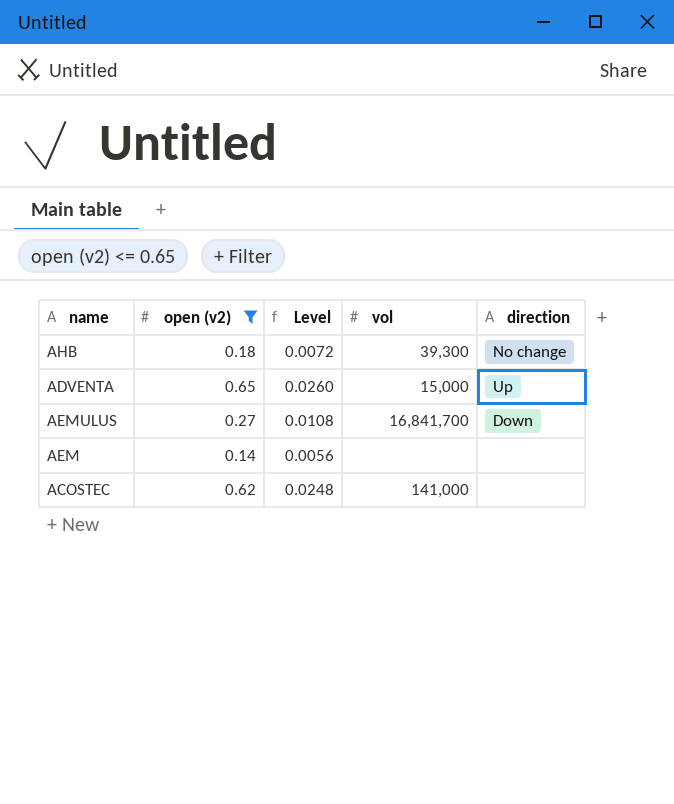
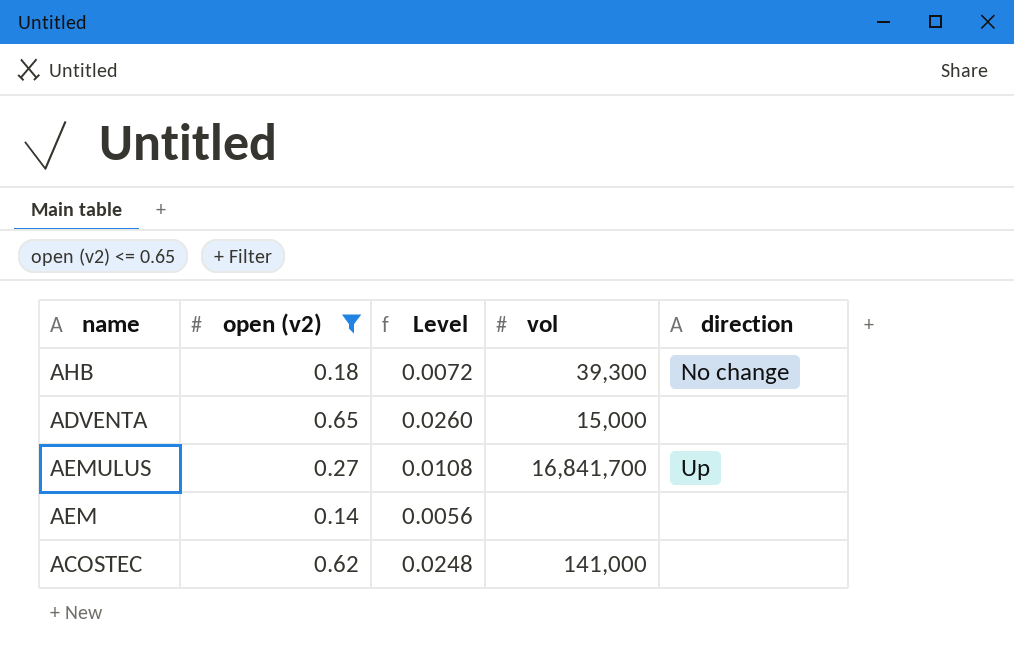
ADVENTA | direction: Up -> none
AEMULUS | direction: Down -> Up

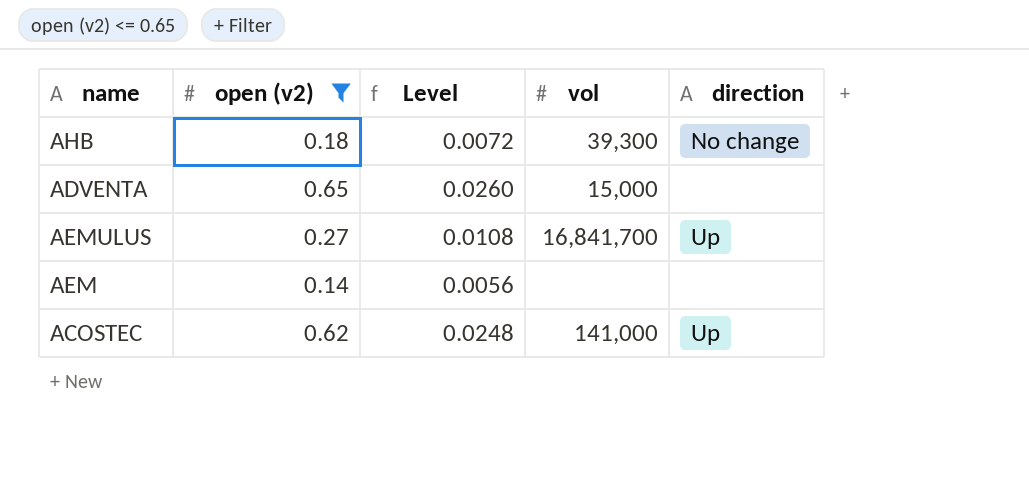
ACOSTEC | direction: none -> Up

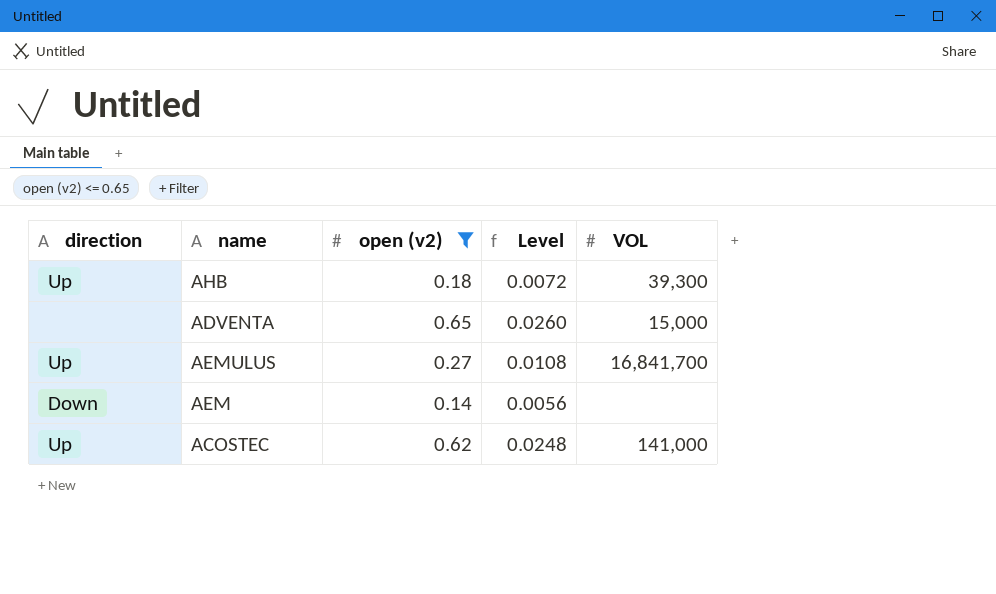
column direction | position: 5 -> 1
column name: vol -> VOL
AHB | direction: No change -> Up
AEM | direction: none -> Down

